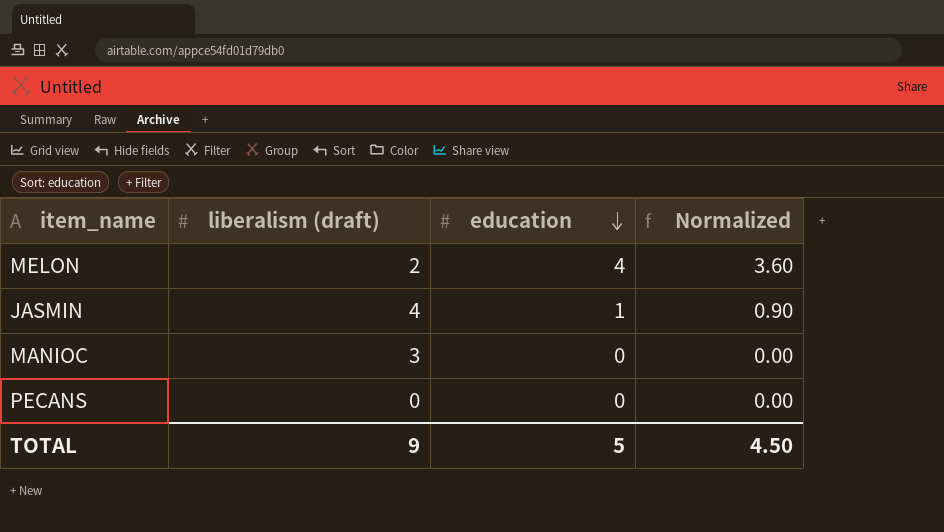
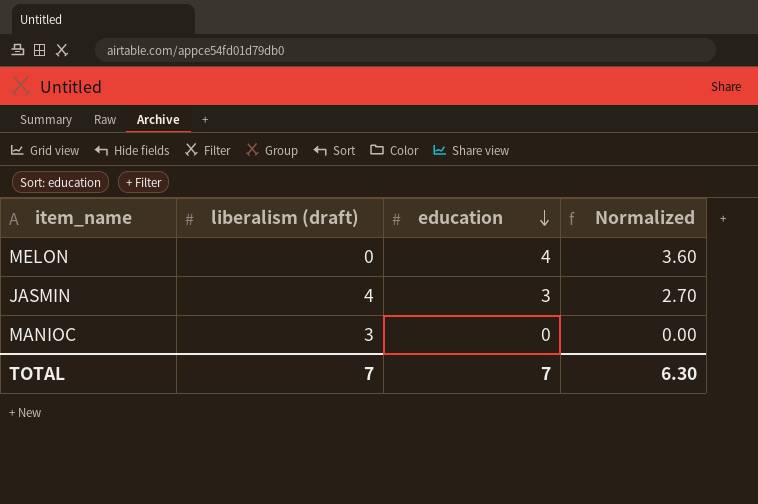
row PECANS: 0 | 0 | 0.00 -> none
MELON | liberalism (draft): 2 -> 0
JASMIN | education: 1 -> 3
JASMIN | Normalized: 0.90 -> 2.70
TOTAL | liberalism (draft): 9 -> 7
TOTAL | education: 5 -> 7
TOTAL | Normalized: 4.50 -> 6.30

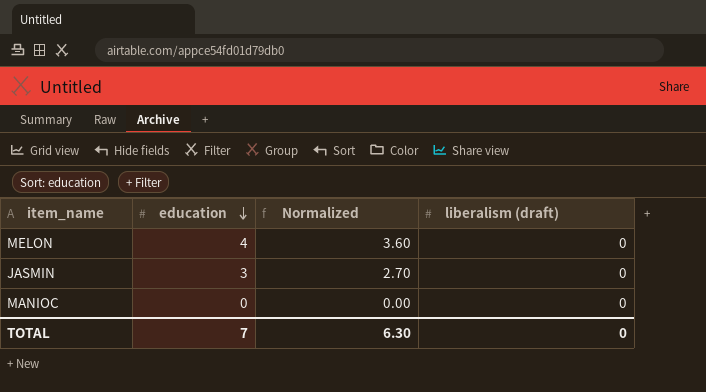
column liberalism (draft) | position: 2 -> 4
JASMIN | liberalism (draft): 4 -> 0
MANIOC | liberalism (draft): 3 -> 0
TOTAL | liberalism (draft): 7 -> 0

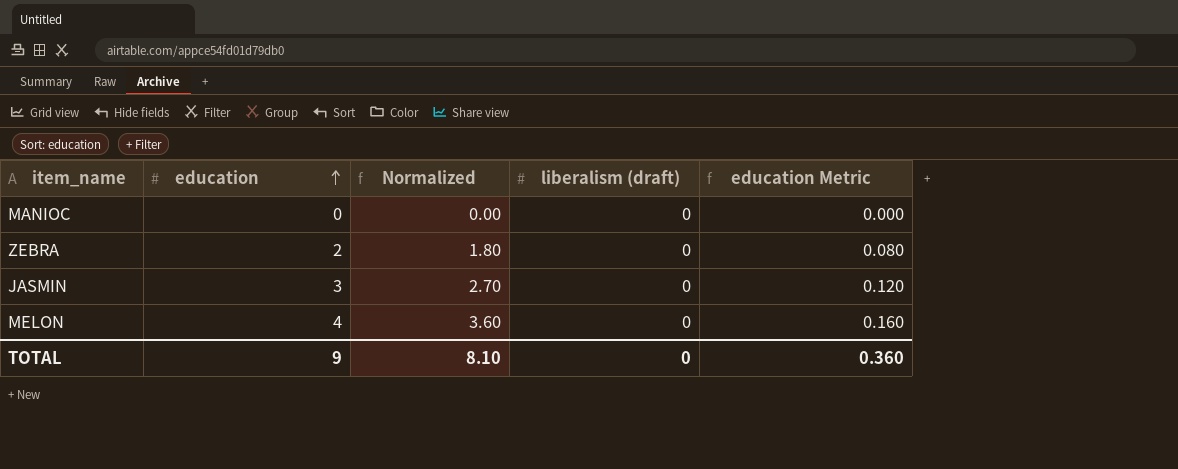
row order: education descending -> education ascending
column education Metric | formula: none -> [education] * 0.04
row ZEBRA: none -> 2 | 1.80 | 0 | 0.080
TOTAL | education: 7 -> 9
TOTAL | Normalized: 6.30 -> 8.10

